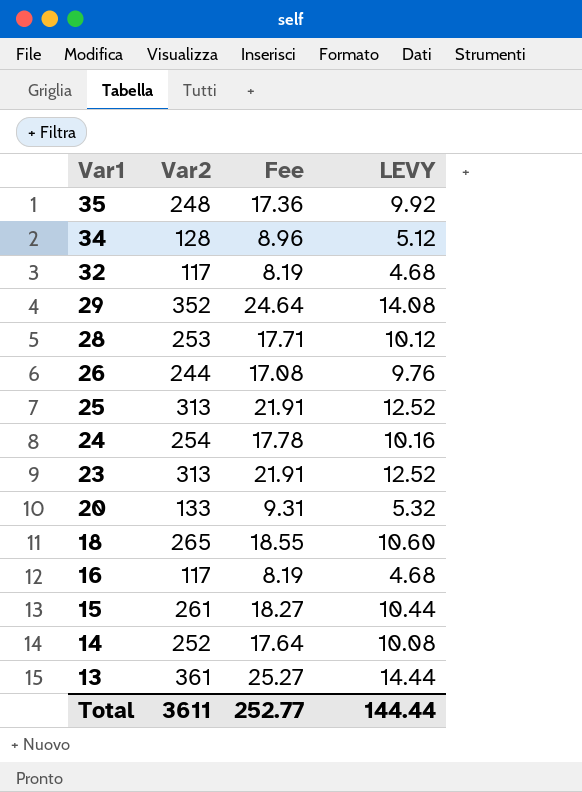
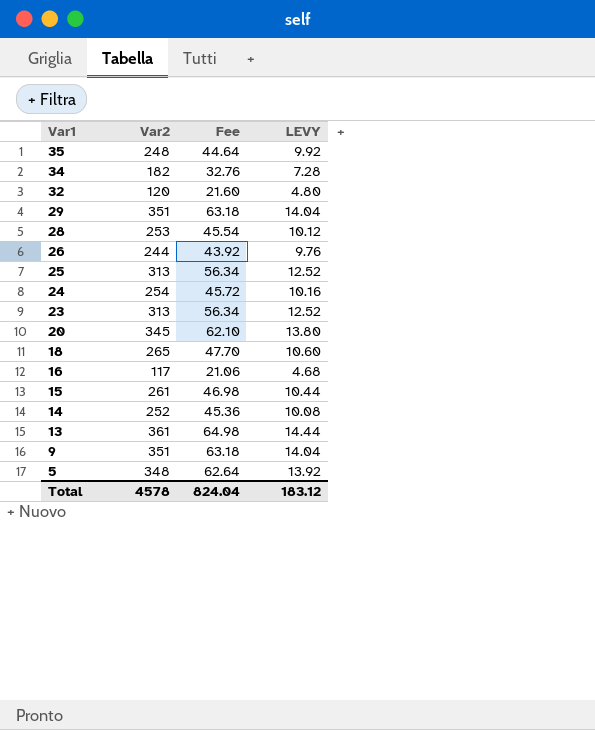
column Fee | formula: [Var2] * 0.07 -> [Var2] * 0.18
34 | Var2: 128 -> 182
34 | LEVY: 5.12 -> 7.28
32 | Var2: 117 -> 120
32 | LEVY: 4.68 -> 4.80
29 | Var2: 352 -> 351
29 | LEVY: 14.08 -> 14.04
20 | Var2: 133 -> 345
20 | LEVY: 5.32 -> 13.80
row 9: none -> 351 | 63.18 | 14.04
row 5: none -> 348 | 62.64 | 13.92
Total | Var2: 3611 -> 4578
Total | Fee: 252.77 -> 824.04
Total | LEVY: 144.44 -> 183.12

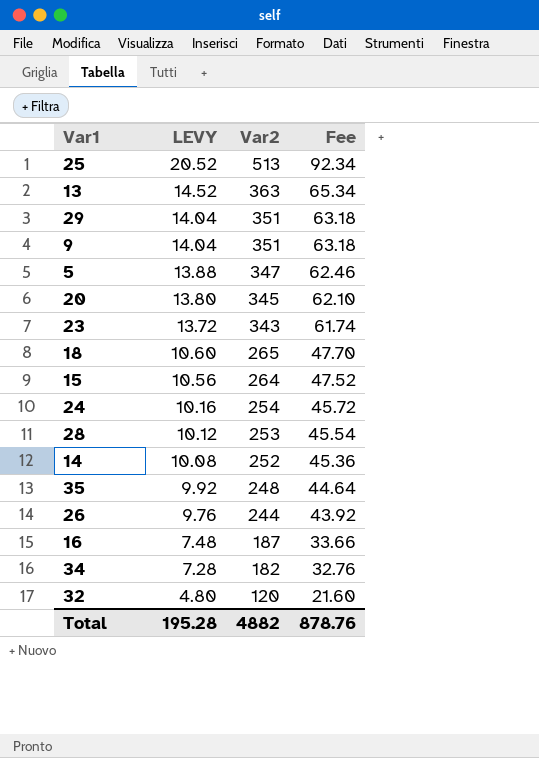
row order: Var1 descending -> LEVY descending
column LEVY | position: 4 -> 2
25 | LEVY: 12.52 -> 20.52
25 | Var2: 313 -> 513
25 | Fee: 56.34 -> 92.34
13 | LEVY: 14.44 -> 14.52
13 | Var2: 361 -> 363
13 | Fee: 64.98 -> 65.34
5 | LEVY: 13.92 -> 13.88
5 | Var2: 348 -> 347
5 | Fee: 62.64 -> 62.46
23 | LEVY: 12.52 -> 13.72
23 | Var2: 313 -> 343
23 | Fee: 56.34 -> 61.74
15 | LEVY: 10.44 -> 10.56
15 | Var2: 261 -> 264
15 | Fee: 46.98 -> 47.52
16 | LEVY: 4.68 -> 7.48
16 | Var2: 117 -> 187
16 | Fee: 21.06 -> 33.66
Total | LEVY: 183.12 -> 195.28
Total | Var2: 4578 -> 4882
Total | Fee: 824.04 -> 878.76

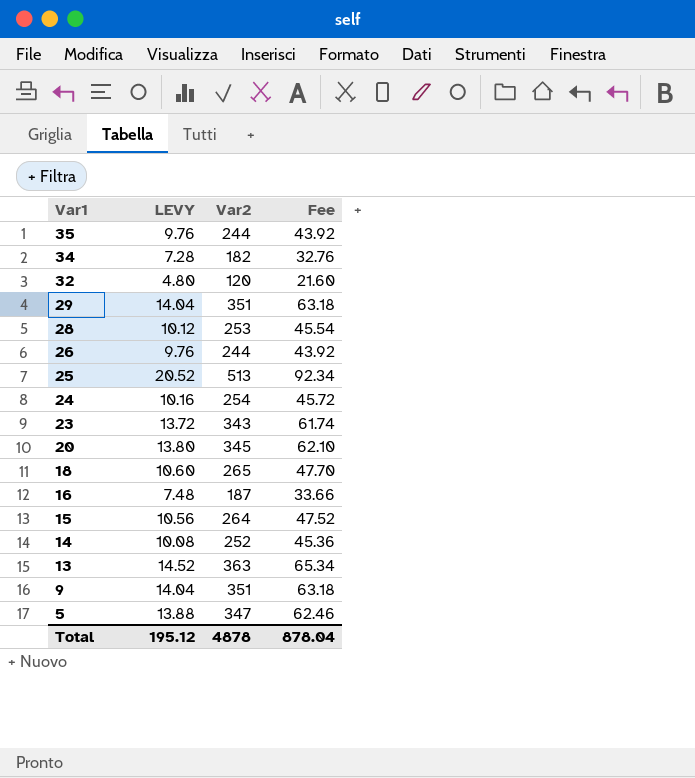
row order: LEVY descending -> Var1 descending
35 | LEVY: 9.92 -> 9.76
35 | Var2: 248 -> 244
35 | Fee: 44.64 -> 43.92
Total | LEVY: 195.28 -> 195.12
Total | Var2: 4882 -> 4878
Total | Fee: 878.76 -> 878.04

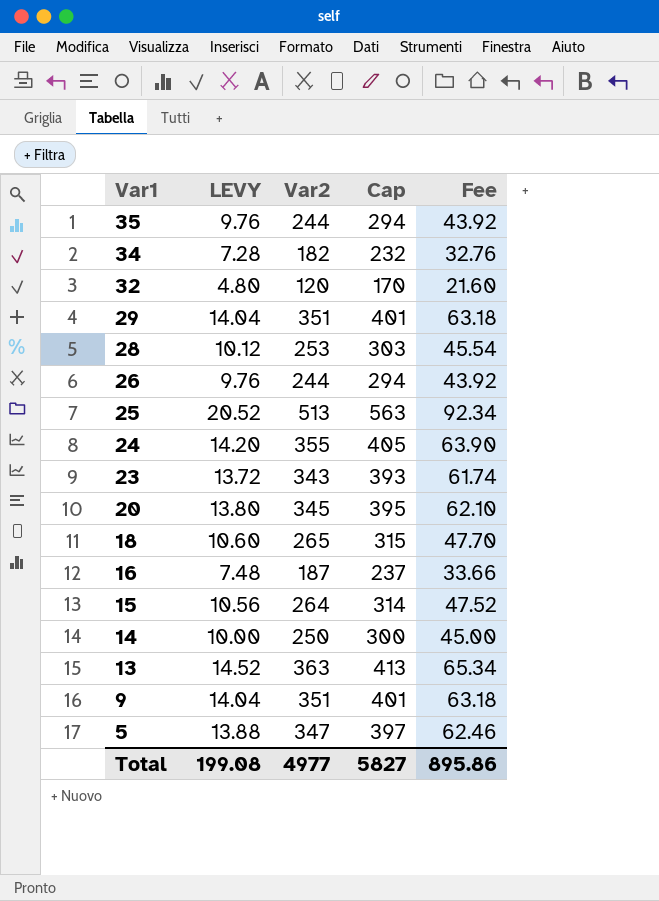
column Cap | formula: none -> [Var2] + 50
24 | LEVY: 10.16 -> 14.20
24 | Var2: 254 -> 355
24 | Fee: 45.72 -> 63.90
14 | LEVY: 10.08 -> 10.00
14 | Var2: 252 -> 250
14 | Fee: 45.36 -> 45.00
Total | LEVY: 195.12 -> 199.08
Total | Var2: 4878 -> 4977
Total | Fee: 878.04 -> 895.86

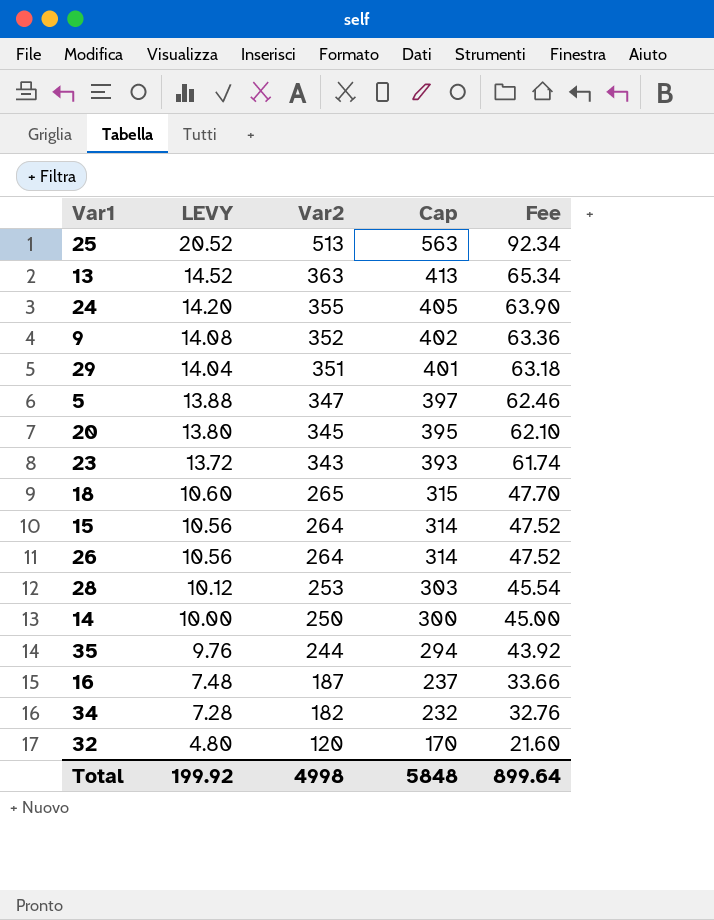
row order: Var1 descending -> LEVY descending
9 | LEVY: 14.04 -> 14.08
9 | Var2: 351 -> 352
9 | Cap: 401 -> 402
9 | Fee: 63.18 -> 63.36
26 | LEVY: 9.76 -> 10.56
26 | Var2: 244 -> 264
26 | Cap: 294 -> 314
26 | Fee: 43.92 -> 47.52
Total | LEVY: 199.08 -> 199.92
Total | Var2: 4977 -> 4998
Total | Cap: 5827 -> 5848
Total | Fee: 895.86 -> 899.64

